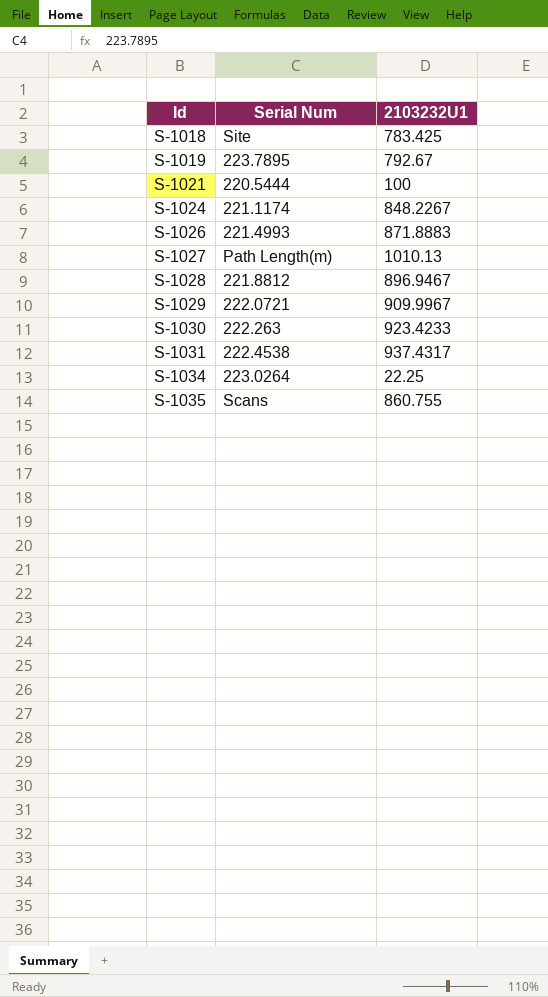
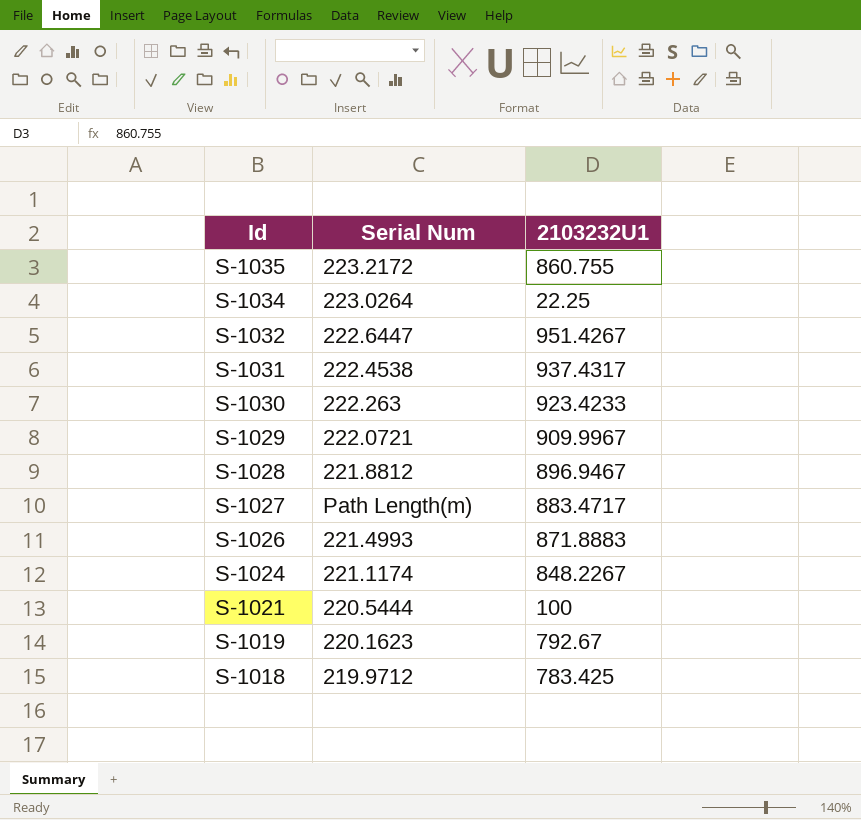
row order: Id ascending -> Id descending
S-1035 | Serial Num: Scans -> 223.2172
row S-1032: none -> 222.6447 | 951.4267
S-1027 | 2103232U1: 1010.13 -> 883.4717
S-1019 | Serial Num: 223.7895 -> 220.1623
S-1018 | Serial Num: Site -> 219.9712

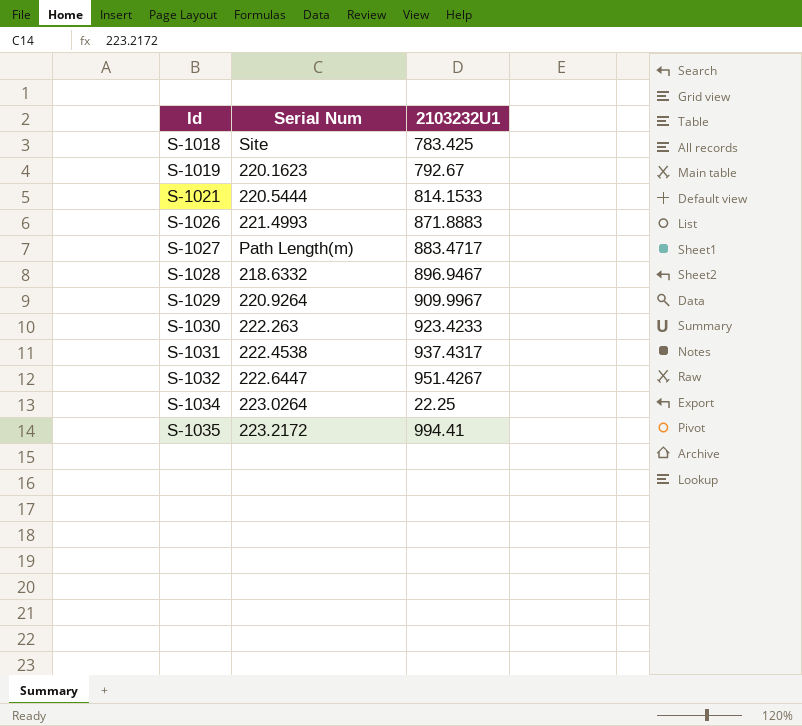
row order: Id descending -> Id ascending
row S-1024: 221.1174 | 848.2267 -> none
S-1018 | Serial Num: 219.9712 -> Site
S-1021 | 2103232U1: 100 -> 814.1533
S-1028 | Serial Num: 221.8812 -> 218.6332
S-1029 | Serial Num: 222.0721 -> 220.9264
S-1035 | 2103232U1: 860.755 -> 994.41

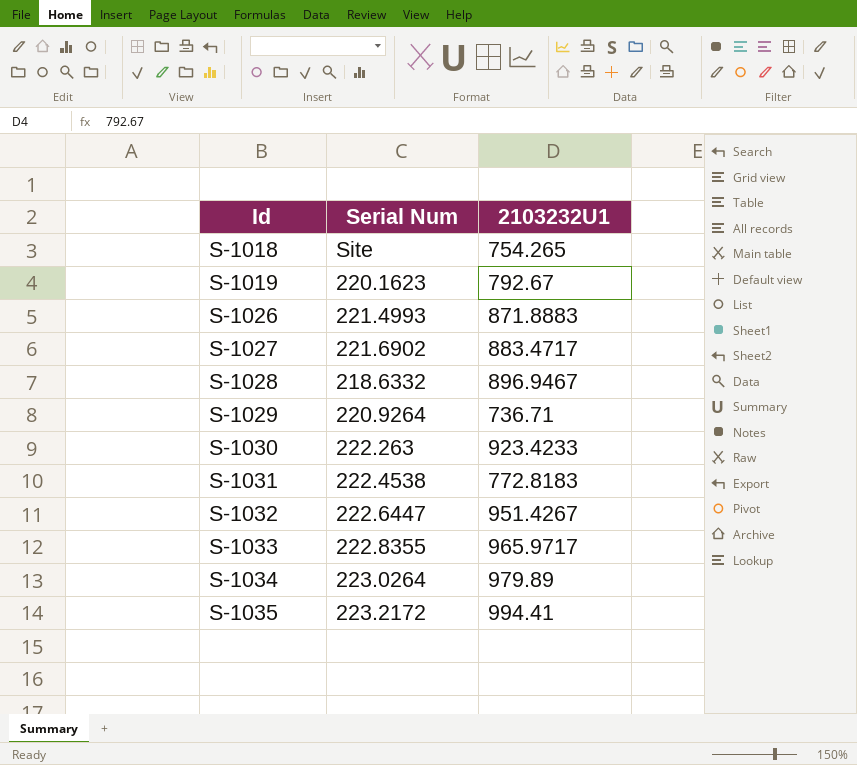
row S-1021: 220.5444 | 814.1533 -> none
S-1018 | 2103232U1: 783.425 -> 754.265
S-1027 | Serial Num: Path Length(m) -> 221.6902
S-1029 | 2103232U1: 909.9967 -> 736.71
S-1031 | 2103232U1: 937.4317 -> 772.8183
row S-1033: none -> 222.8355 | 965.9717
S-1034 | 2103232U1: 22.25 -> 979.89

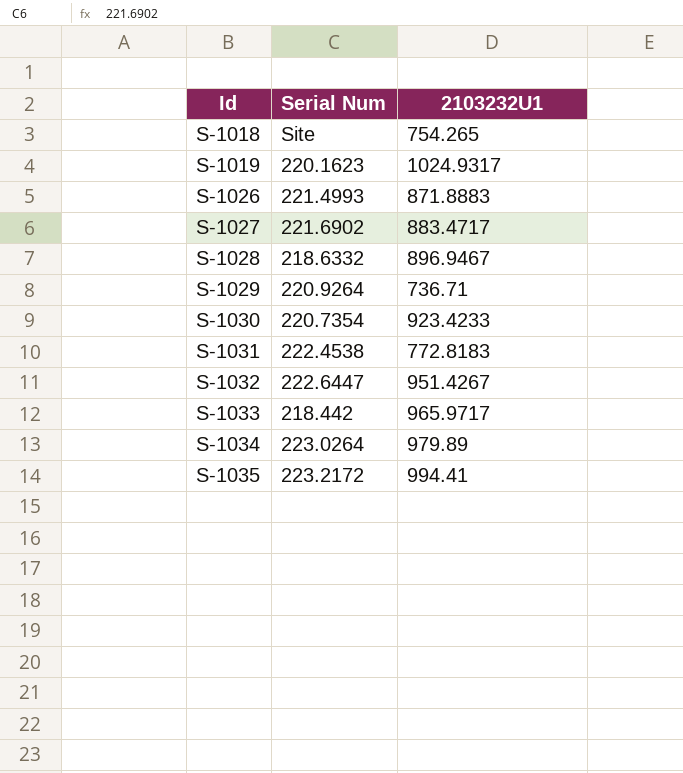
S-1019 | 2103232U1: 792.67 -> 1024.9317
S-1030 | Serial Num: 222.263 -> 220.7354
S-1033 | Serial Num: 222.8355 -> 218.442

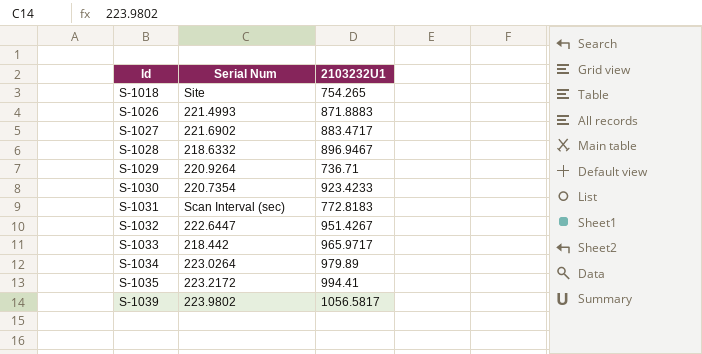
row S-1019: 220.1623 | 1024.9317 -> none
S-1031 | Serial Num: 222.4538 -> Scan Interval (sec)
row S-1039: none -> 223.9802 | 1056.5817

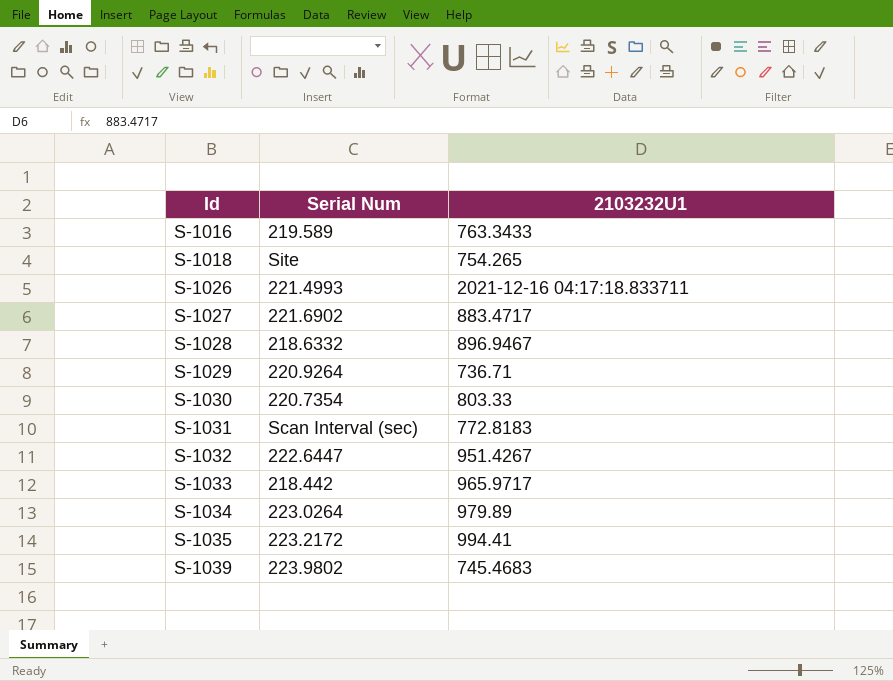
row S-1016: none -> 219.589 | 763.3433
S-1026 | 2103232U1: 871.8883 -> 2021-12-16 04:17:18.833711
S-1030 | 2103232U1: 923.4233 -> 803.33
S-1039 | 2103232U1: 1056.5817 -> 745.4683

